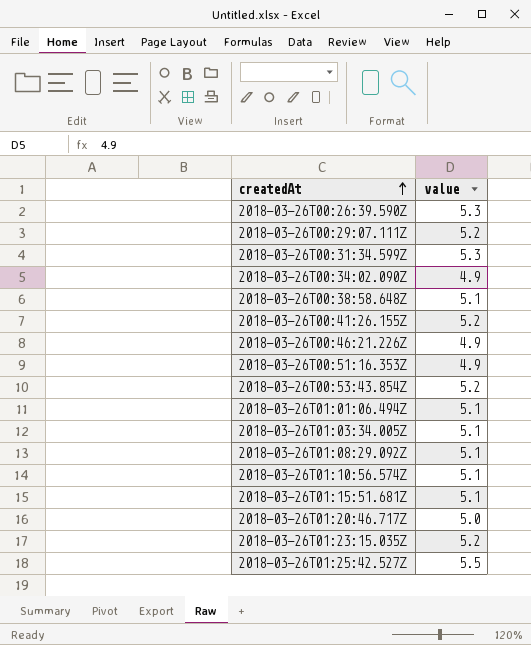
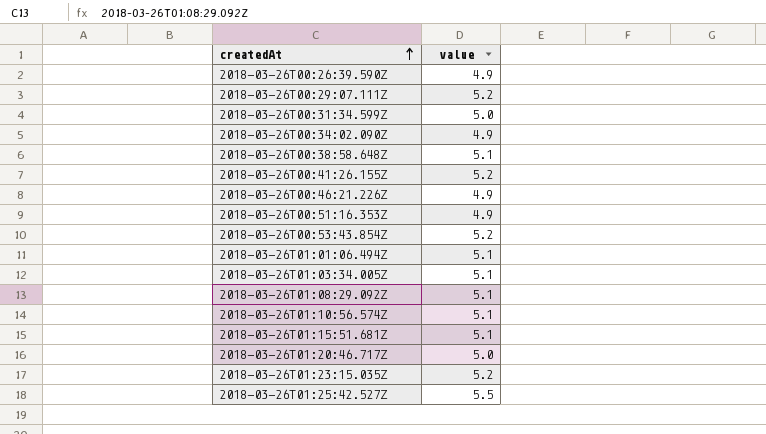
2018-03-26T00:26:39.590Z | value: 5.3 -> 4.9
2018-03-26T00:31:34.599Z | value: 5.3 -> 5.0

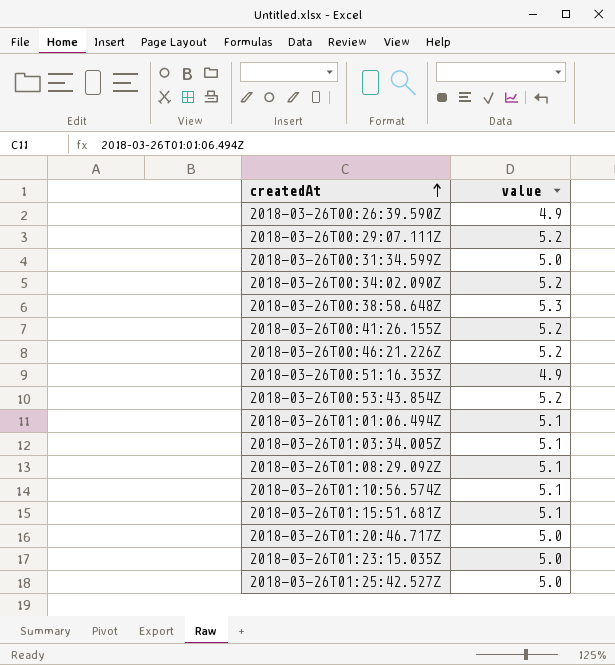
2018-03-26T00:34:02.090Z | value: 4.9 -> 5.2
2018-03-26T00:38:58.648Z | value: 5.1 -> 5.3
2018-03-26T00:46:21.226Z | value: 4.9 -> 5.2
2018-03-26T01:23:15.035Z | value: 5.2 -> 5.0
2018-03-26T01:25:42.527Z | value: 5.5 -> 5.0

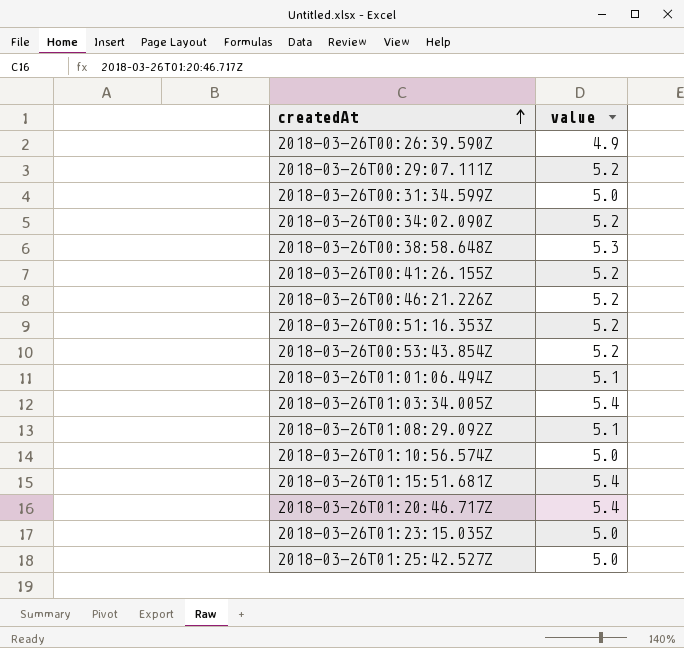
2018-03-26T00:51:16.353Z | value: 4.9 -> 5.2
2018-03-26T01:03:34.005Z | value: 5.1 -> 5.4
2018-03-26T01:10:56.574Z | value: 5.1 -> 5.0
2018-03-26T01:15:51.681Z | value: 5.1 -> 5.4
2018-03-26T01:20:46.717Z | value: 5.0 -> 5.4

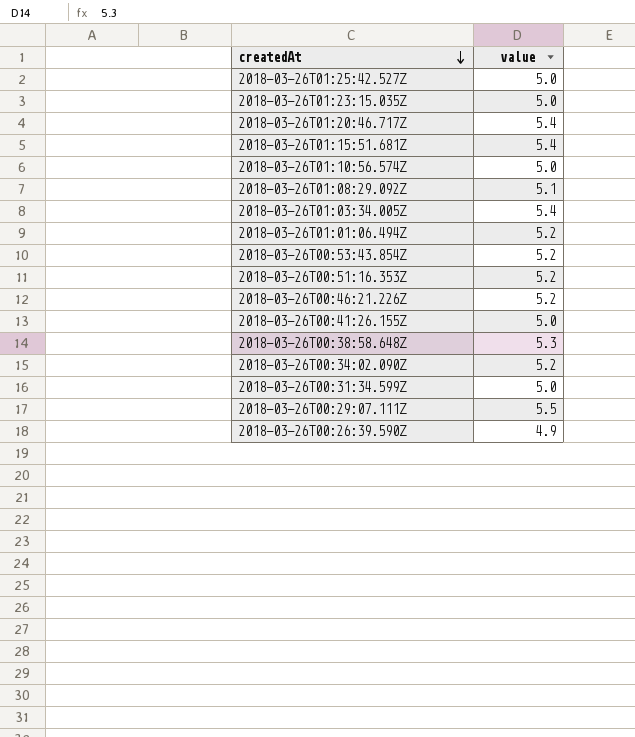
row order: createdAt ascending -> createdAt descending
2018-03-26T01:01:06.494Z | value: 5.1 -> 5.2
2018-03-26T00:41:26.155Z | value: 5.2 -> 5.0
2018-03-26T00:29:07.111Z | value: 5.2 -> 5.5

